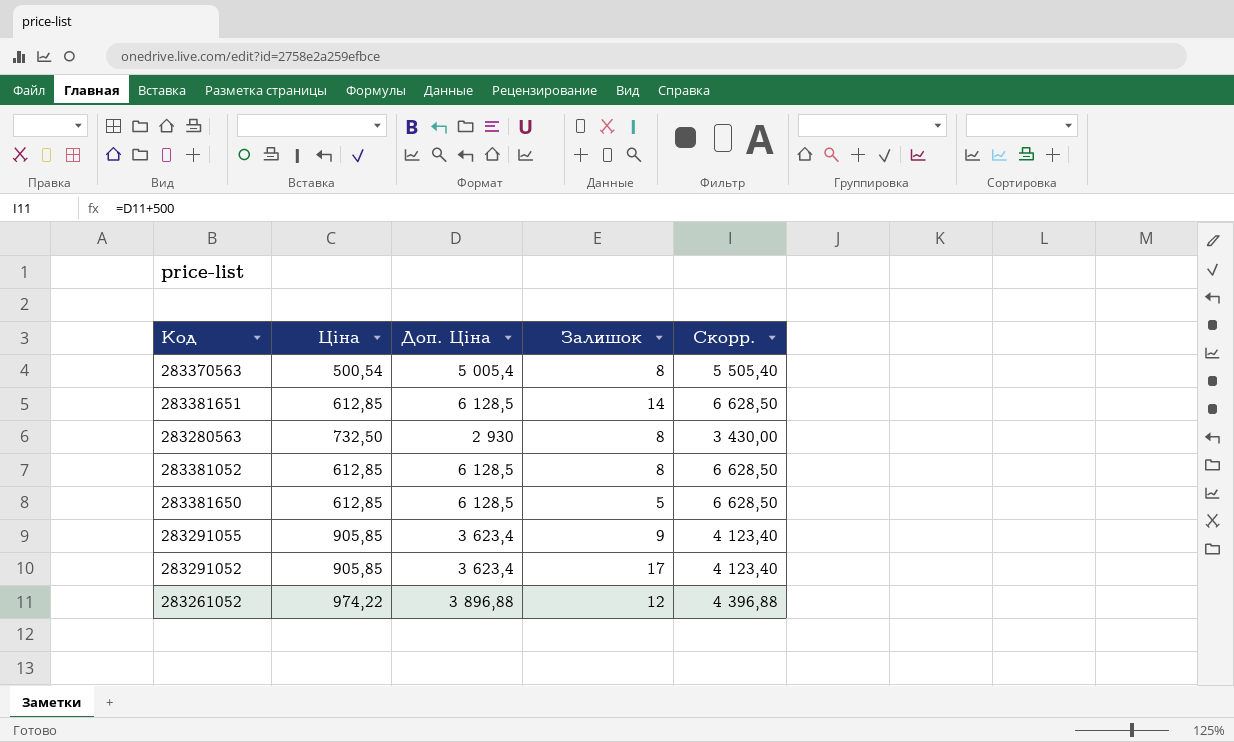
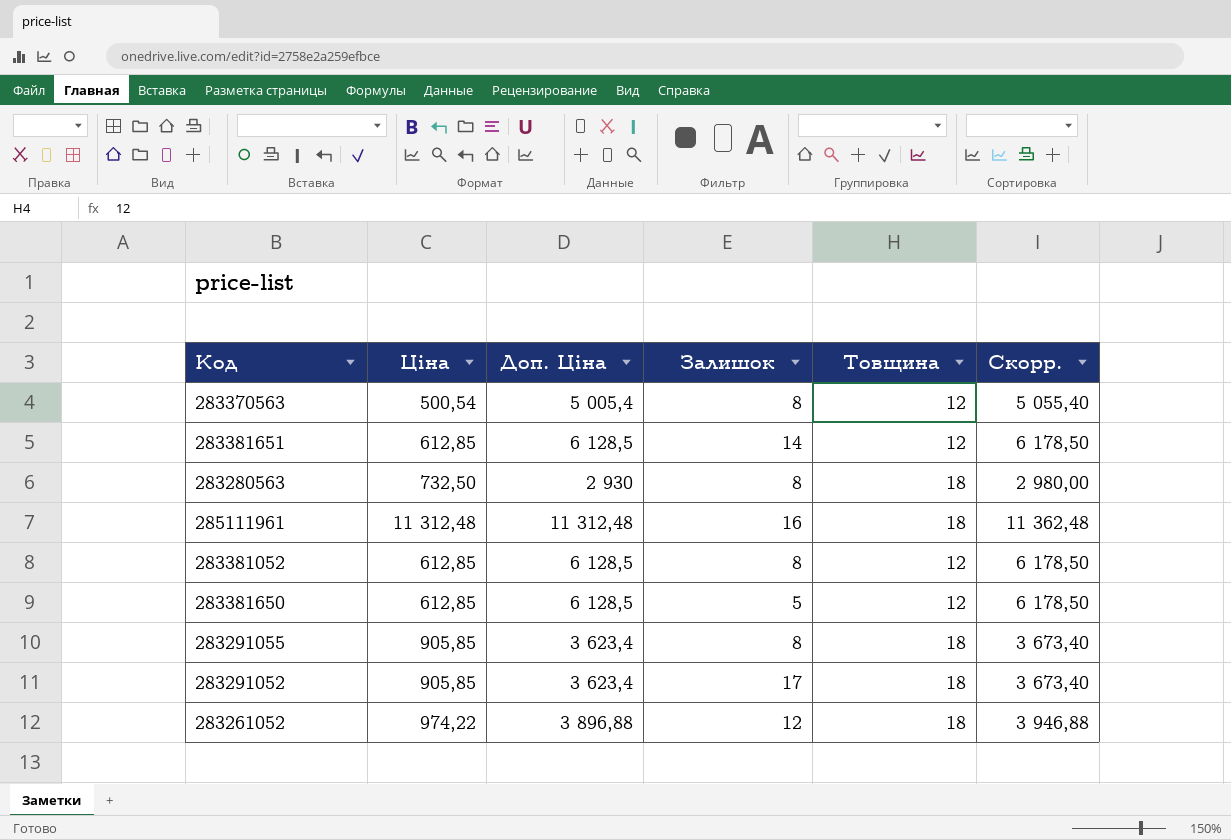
column Товщина | position: none -> 5
column Скорр. | formula: [Доп. Ціна] + 500 -> [Доп. Ціна] + 50
row 285111961: none -> 11 312,48 | 11 312,48 | 16 | 18 | 11 362,48
283291055 | Залишок: 9 -> 8

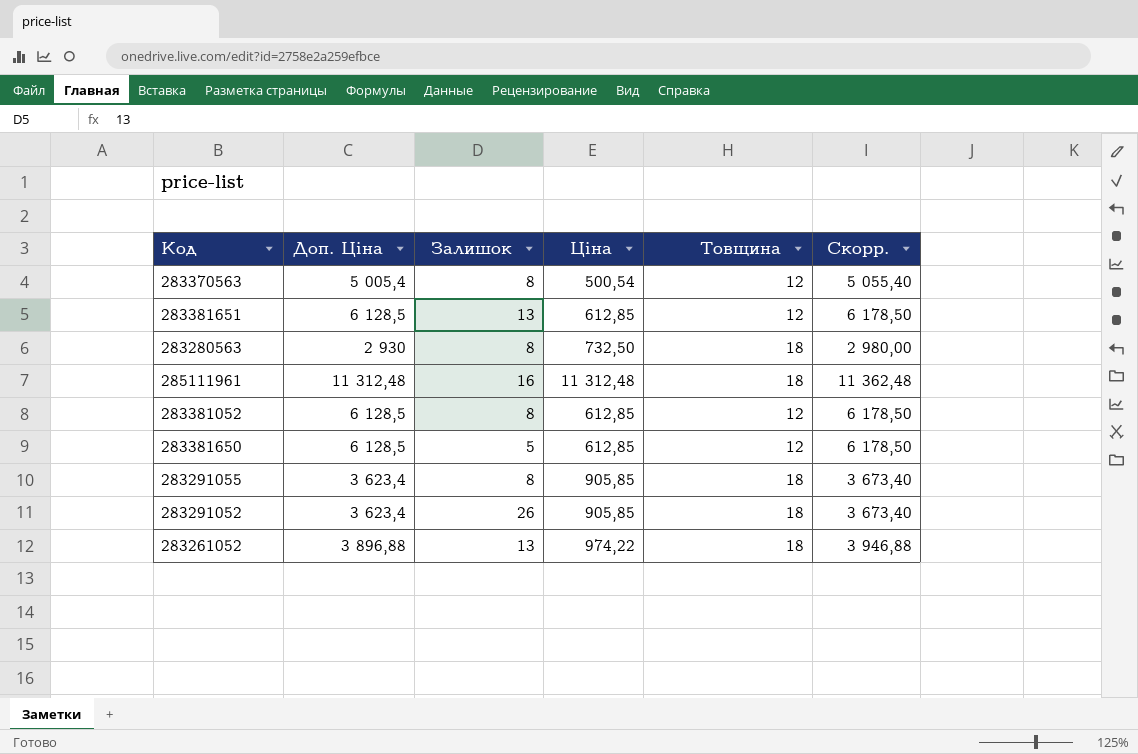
column Ціна | position: 2 -> 4
283381651 | Залишок: 14 -> 13
283291052 | Залишок: 17 -> 26
283261052 | Залишок: 12 -> 13

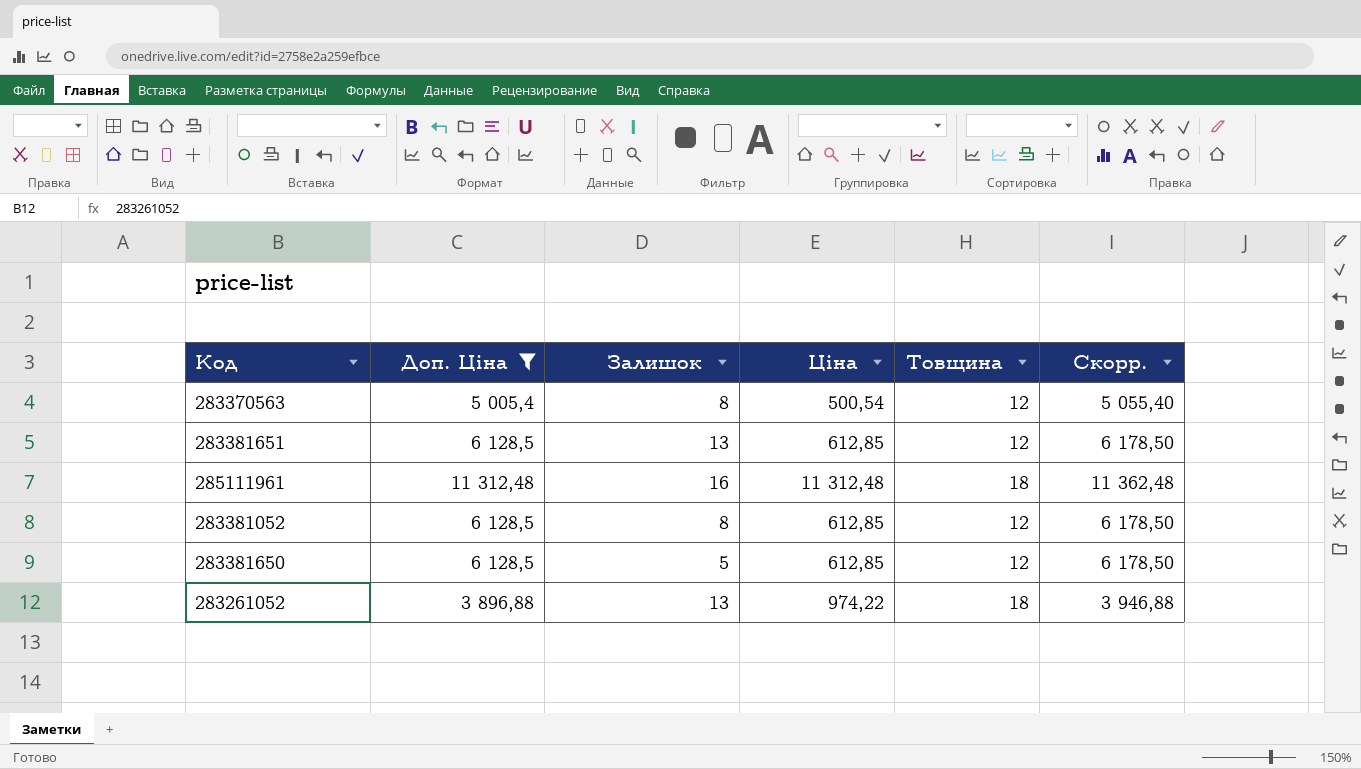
filter: none -> Доп. Ціна >= 3 896,88

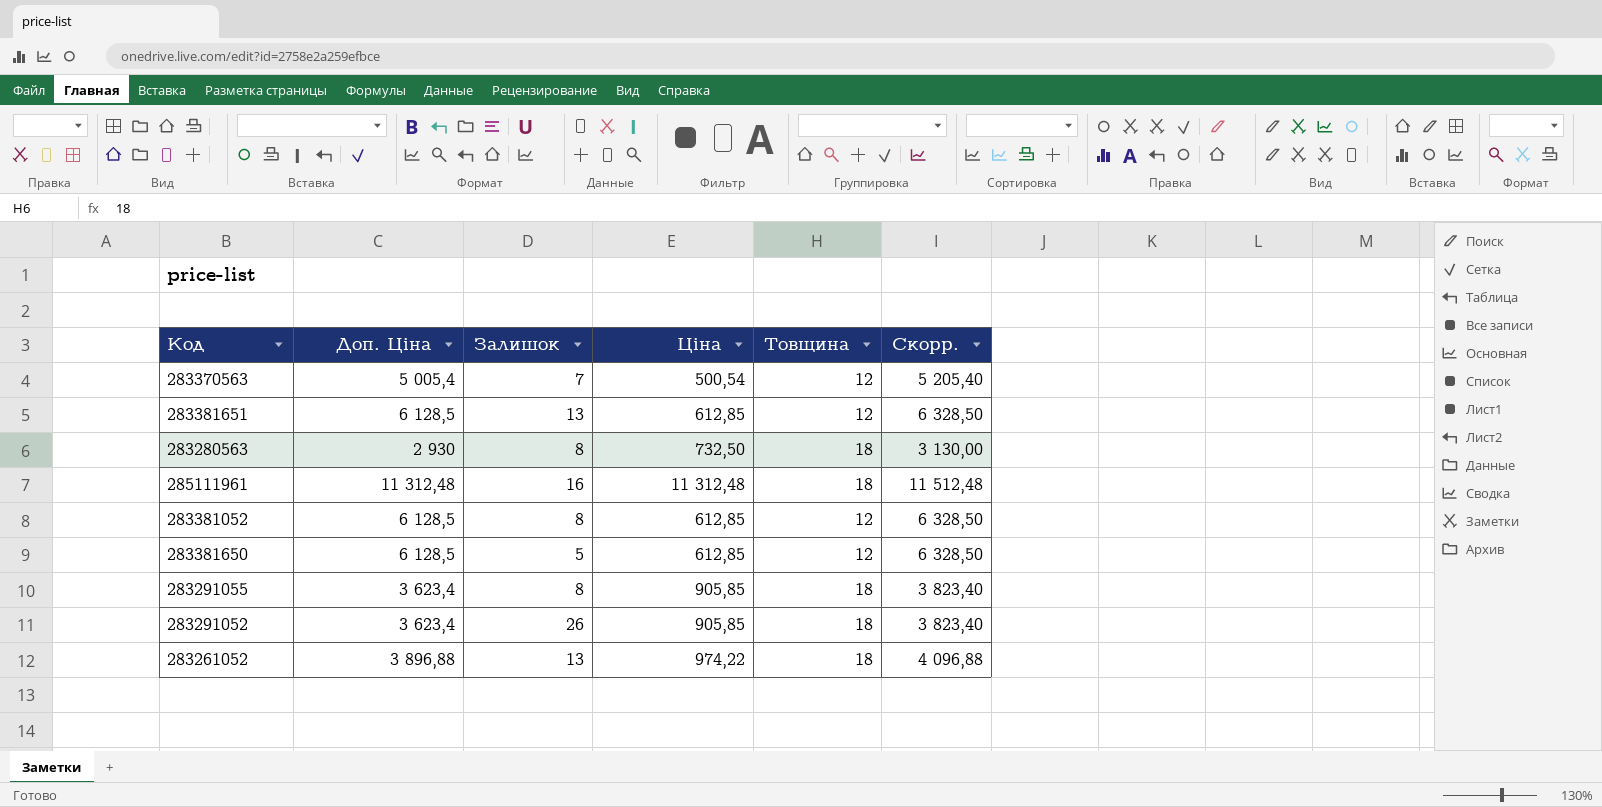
filter: Доп. Ціна >= 3 896,88 -> none
column Скорр. | formula: [Доп. Ціна] + 50 -> [Доп. Ціна] + 200
283370563 | Залишок: 8 -> 7

